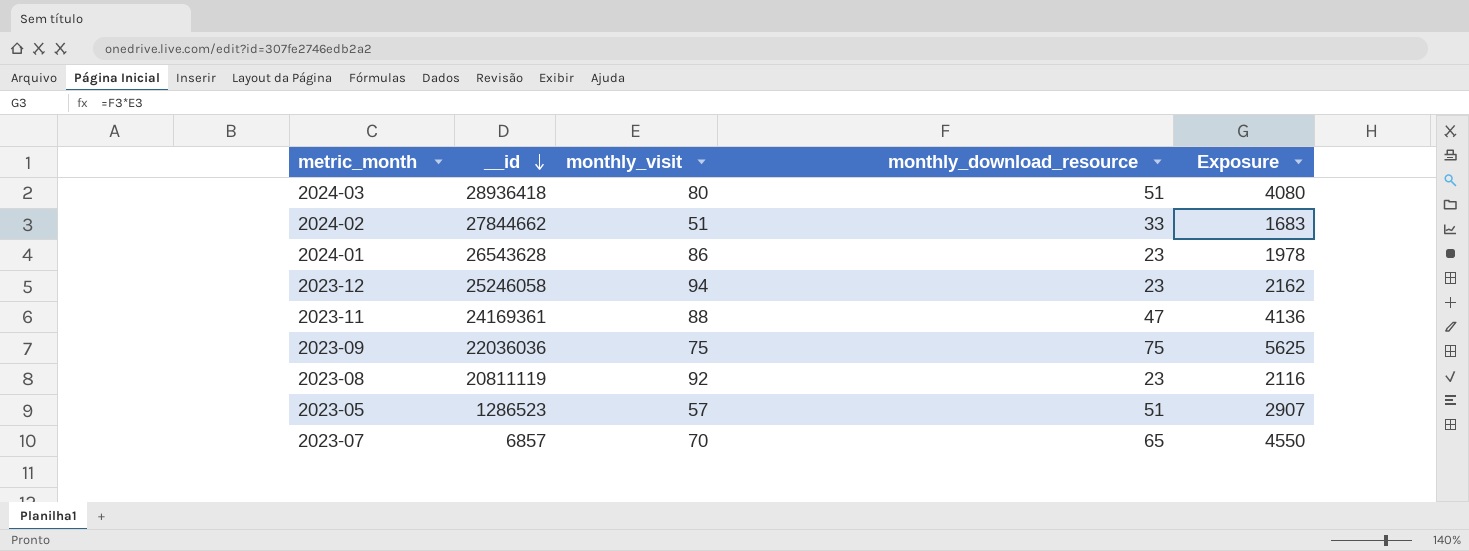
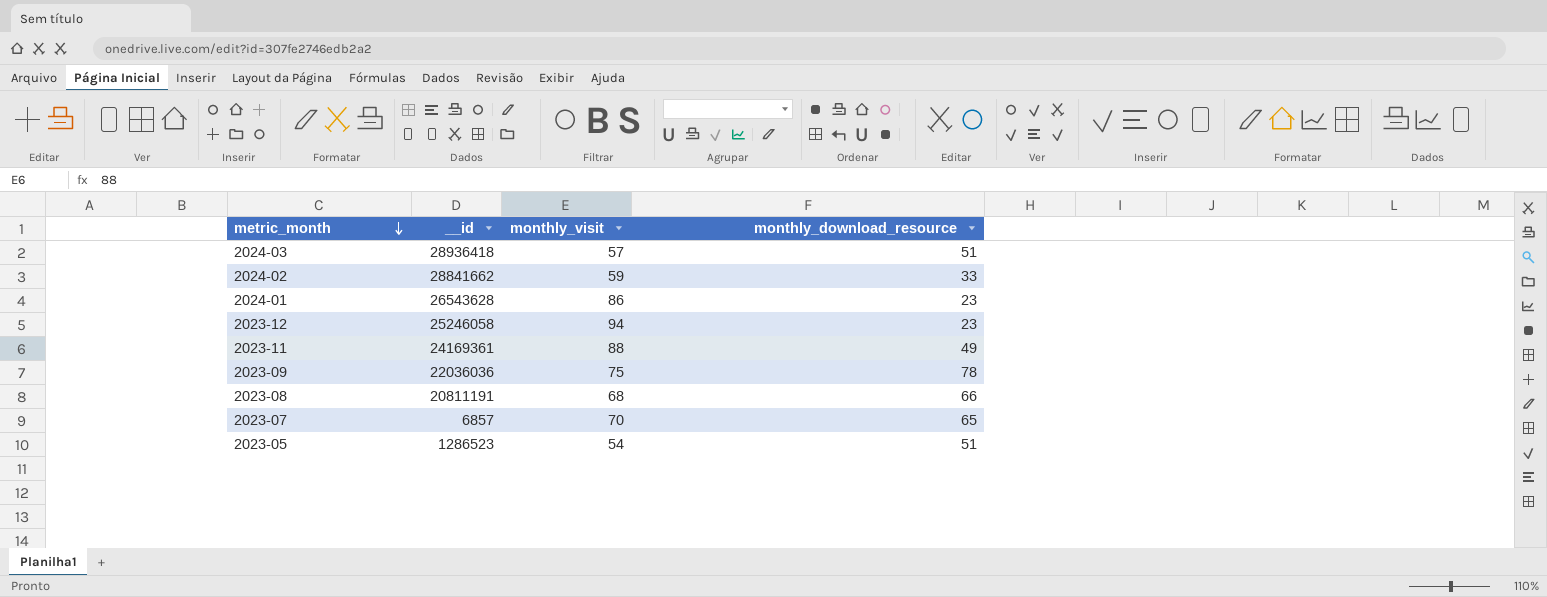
row order: __id descending -> metric_month descending
column Exposure | formula: [monthly_visit] * [monthly_download_resource] -> none
2024-03 | monthly_visit: 80 -> 57
2024-02 | __id: 27844662 -> 28841662
2024-02 | monthly_visit: 51 -> 59
2023-11 | monthly_download_resource: 47 -> 49
2023-09 | monthly_download_resource: 75 -> 78
2023-08 | __id: 20811119 -> 20811191
2023-08 | monthly_visit: 92 -> 68
2023-08 | monthly_download_resource: 23 -> 66
2023-05 | monthly_visit: 57 -> 54

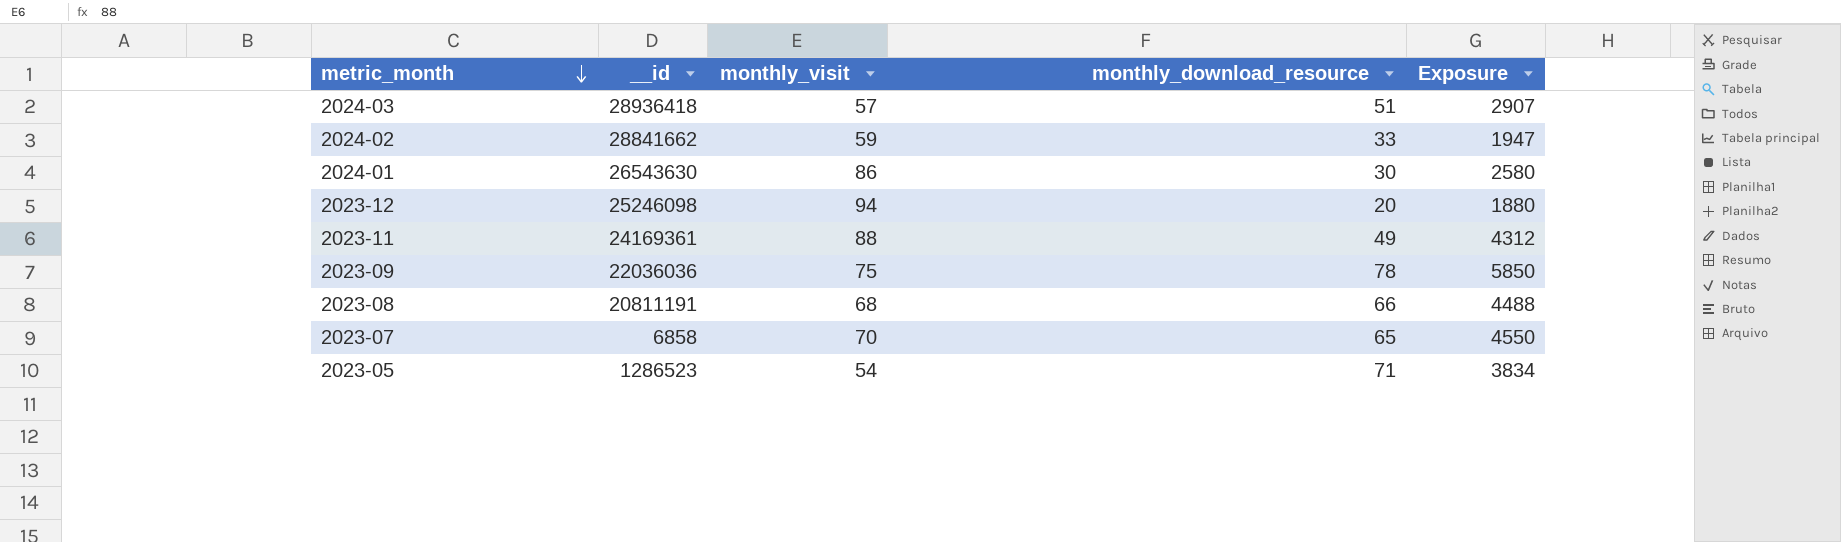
column Exposure | formula: none -> [monthly_visit] * [monthly_download_resource]
2024-01 | __id: 26543628 -> 26543630
2024-01 | monthly_download_resource: 23 -> 30
2023-12 | __id: 25246058 -> 25246098
2023-12 | monthly_download_resource: 23 -> 20
2023-07 | __id: 6857 -> 6858
2023-05 | monthly_download_resource: 51 -> 71

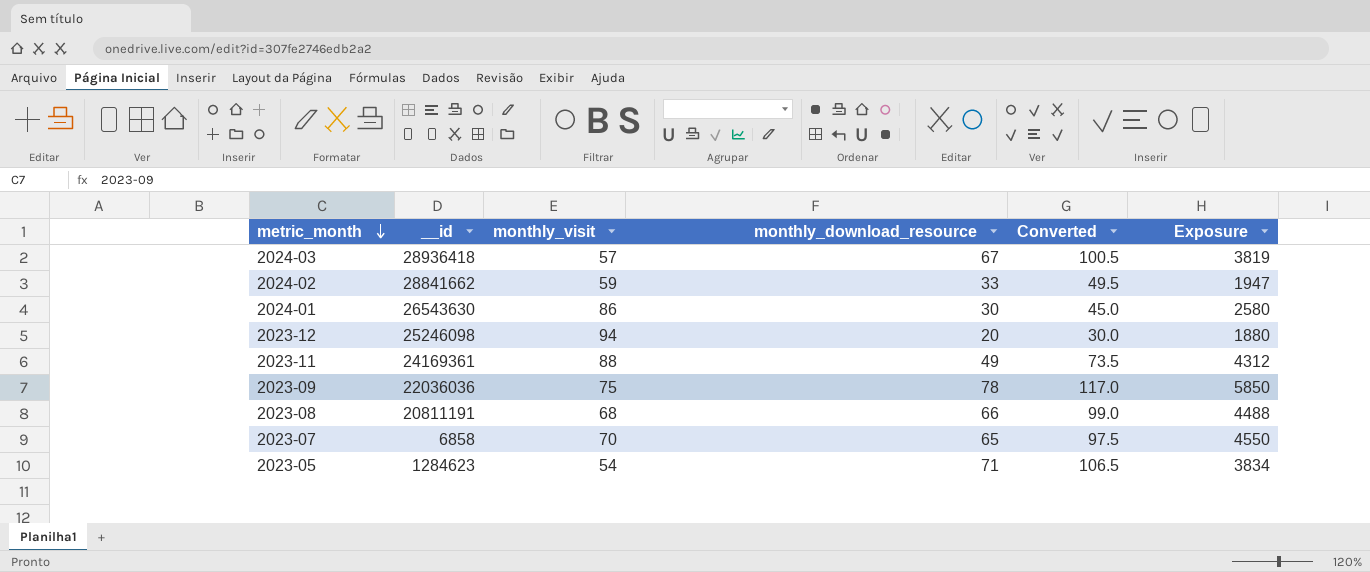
column Converted | formula: none -> [monthly_download_resource] * 1.5
2024-03 | monthly_download_resource: 51 -> 67
2024-03 | Exposure: 2907 -> 3819
2023-05 | __id: 1286523 -> 1284623

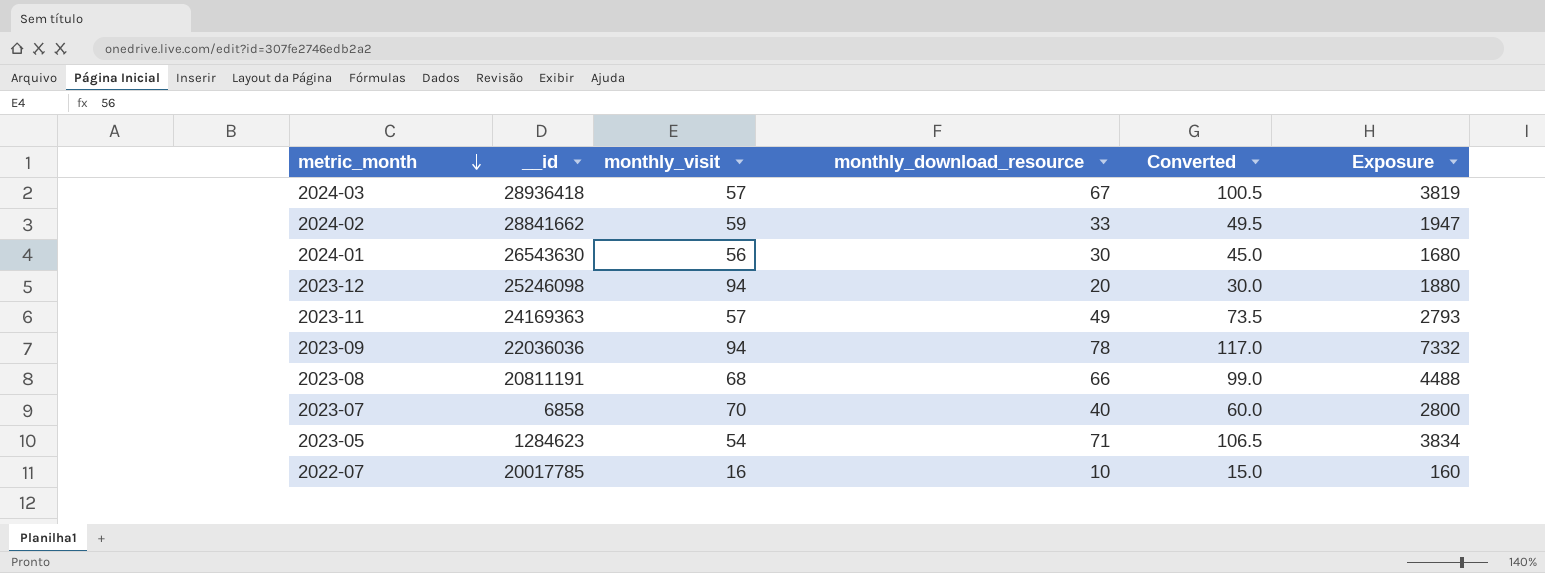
2024-01 | monthly_visit: 86 -> 56
2024-01 | Exposure: 2580 -> 1680
2023-11 | __id: 24169361 -> 24169363
2023-11 | monthly_visit: 88 -> 57
2023-11 | Exposure: 4312 -> 2793
2023-09 | monthly_visit: 75 -> 94
2023-09 | Exposure: 5850 -> 7332
2023-07 | monthly_download_resource: 65 -> 40
2023-07 | Converted: 97.5 -> 60.0
2023-07 | Exposure: 4550 -> 2800
row 2022-07: none -> 20017785 | 16 | 10 | 15.0 | 160

